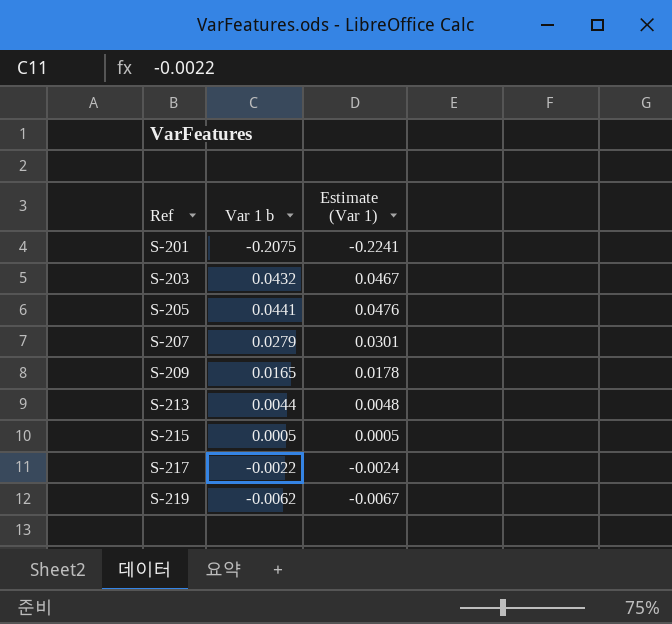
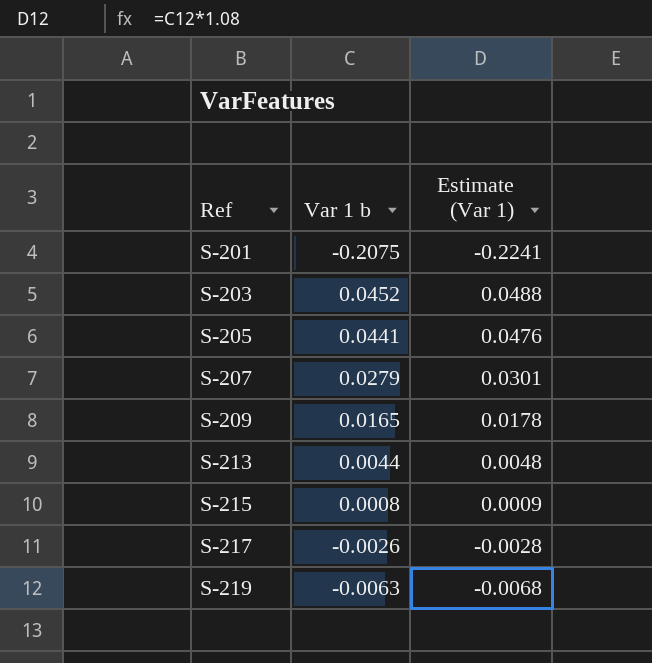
S-203 | Var 1 b: 0.0432 -> 0.0452
S-203 | Estimate (Var 1): 0.0467 -> 0.0488
S-215 | Var 1 b: 0.0005 -> 0.0008
S-215 | Estimate (Var 1): 0.0005 -> 0.0009
S-217 | Var 1 b: -0.0022 -> -0.0026
S-217 | Estimate (Var 1): -0.0024 -> -0.0028
S-219 | Var 1 b: -0.0062 -> -0.0063
S-219 | Estimate (Var 1): -0.0067 -> -0.0068

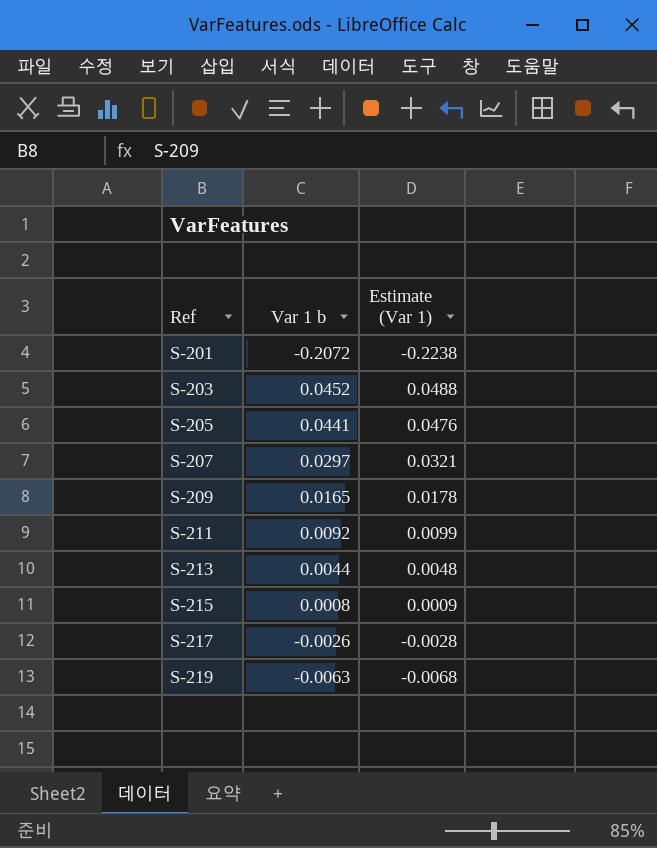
S-201 | Var 1 b: -0.2075 -> -0.2072
S-201 | Estimate (Var 1): -0.2241 -> -0.2238
S-207 | Var 1 b: 0.0279 -> 0.0297
S-207 | Estimate (Var 1): 0.0301 -> 0.0321
row S-211: none -> 0.0092 | 0.0099

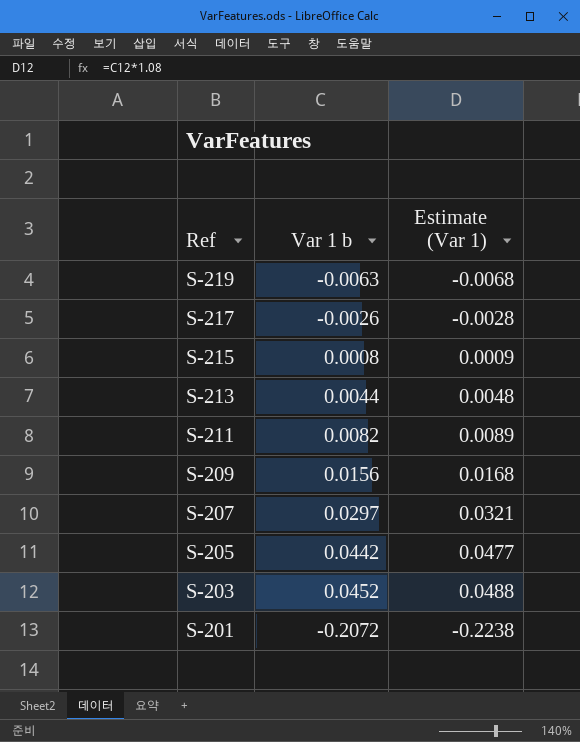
row order: Ref ascending -> Ref descending
S-211 | Var 1 b: 0.0092 -> 0.0082
S-211 | Estimate (Var 1): 0.0099 -> 0.0089
S-209 | Var 1 b: 0.0165 -> 0.0156
S-209 | Estimate (Var 1): 0.0178 -> 0.0168
S-205 | Var 1 b: 0.0441 -> 0.0442
S-205 | Estimate (Var 1): 0.0476 -> 0.0477

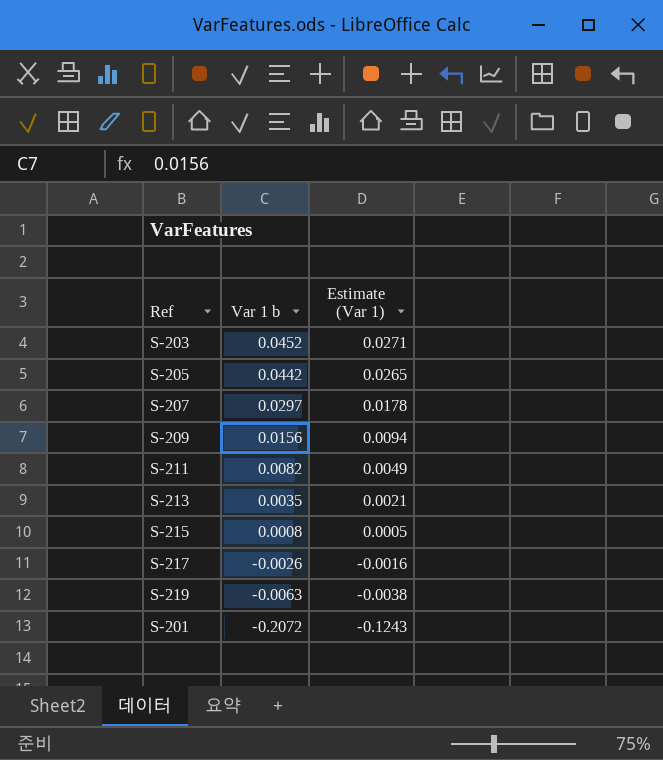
row order: Ref descending -> Var 1 b descending
column Estimate (Var 1) | formula: [Var 1 b] * 1.08 -> [Var 1 b] * 0.6
S-213 | Var 1 b: 0.0044 -> 0.0035

